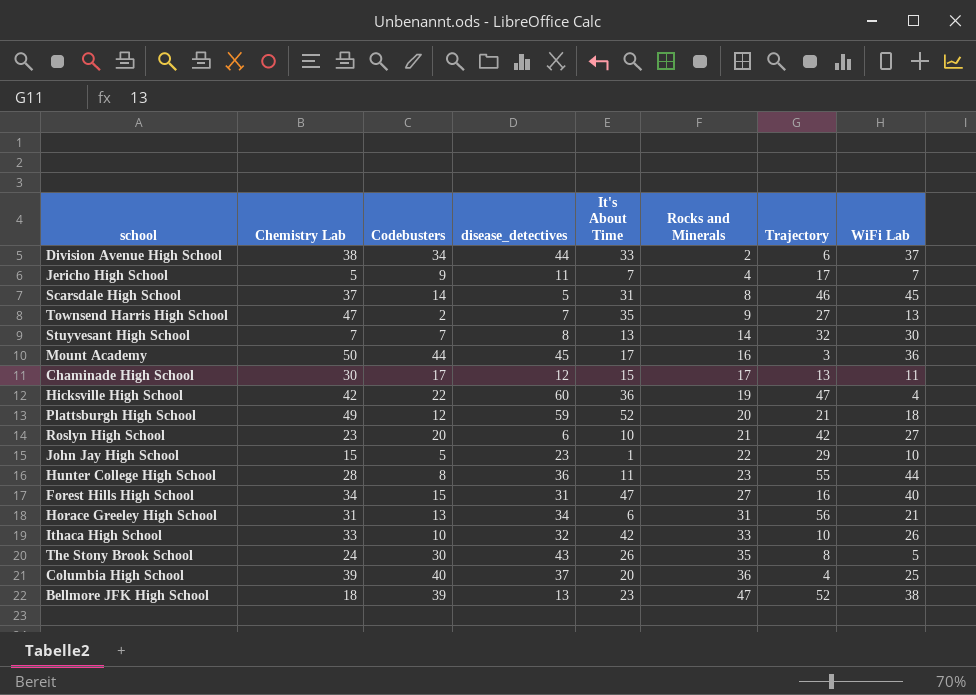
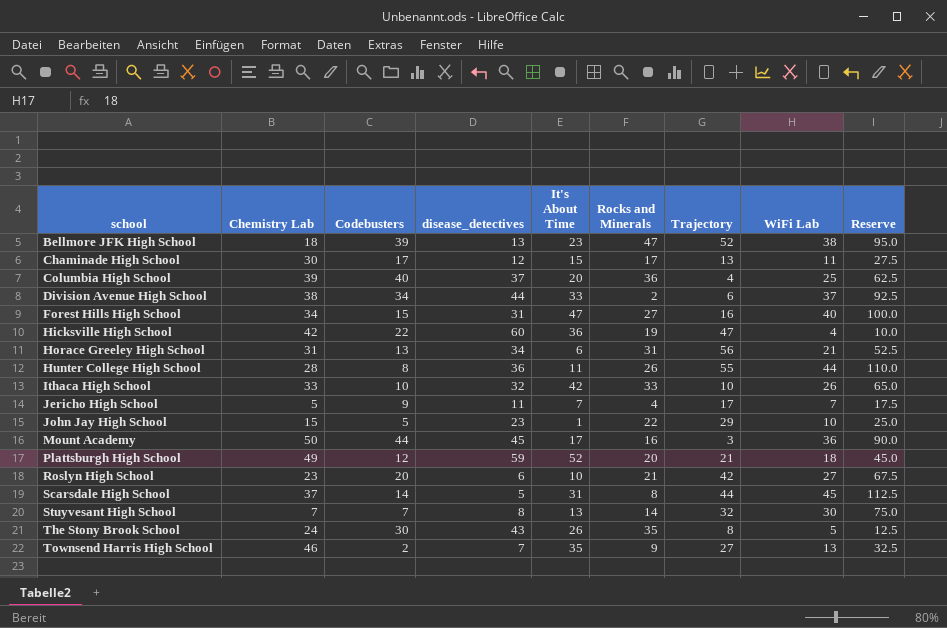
row order: Rocks and Minerals ascending -> school ascending
column Reserve | formula: none -> [WiFi Lab] * 2.5
Hunter College High School | Rocks and Minerals: 23 -> 26
Scarsdale High School | Trajectory: 46 -> 44
Townsend Harris High School | Chemistry Lab: 47 -> 46

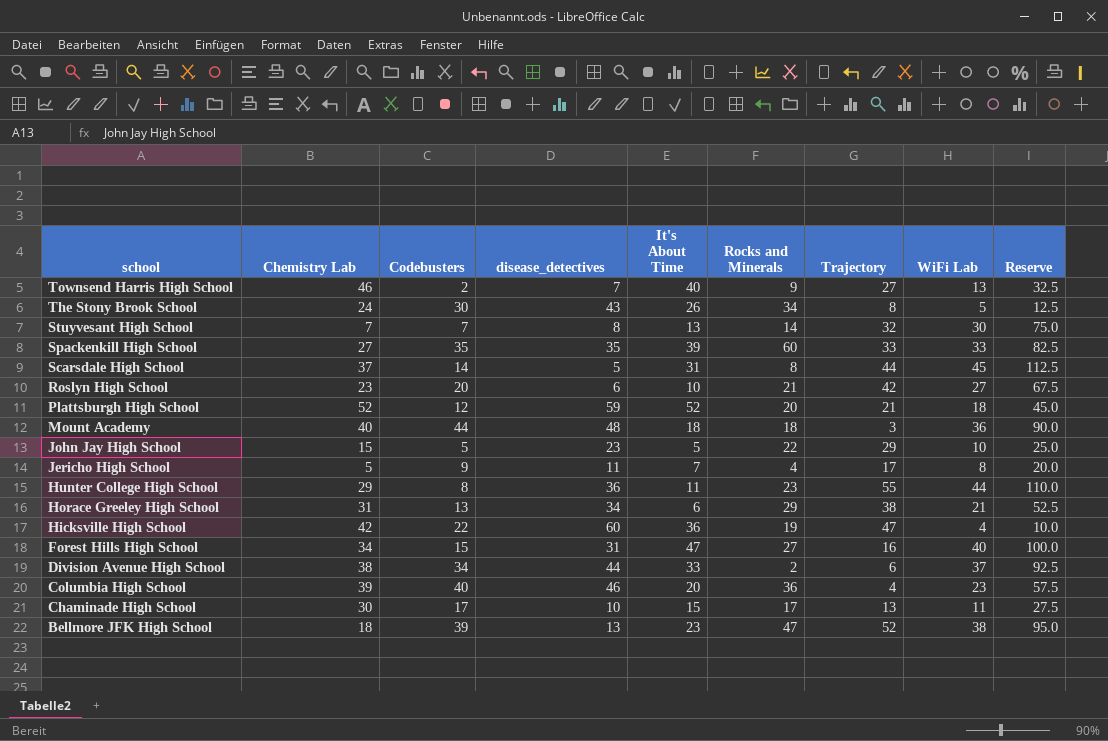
row order: school ascending -> school descending
row Ithaca High School: 33 | 10 | 32 | 42 | 33 | 10 | 26 | 65.0 -> none
Townsend Harris High School | It's About Time: 35 -> 40
The Stony Brook School | Rocks and Minerals: 35 -> 34
row Spackenkill High School: none -> 27 | 35 | 35 | 39 | 60 | 33 | 33 | 82.5
Plattsburgh High School | Chemistry Lab: 49 -> 52
Mount Academy | Chemistry Lab: 50 -> 40
Mount Academy | disease_detectives: 45 -> 48
Mount Academy | It's About Time: 17 -> 18
Mount Academy | Rocks and Minerals: 16 -> 18
John Jay High School | It's About Time: 1 -> 5
Jericho High School | WiFi Lab: 7 -> 8
Jericho High School | Reserve: 17.5 -> 20.0
Hunter College High School | Chemistry Lab: 28 -> 29
Hunter College High School | Rocks and Minerals: 26 -> 23
Horace Greeley High School | Rocks and Minerals: 31 -> 29
Horace Greeley High School | Trajectory: 56 -> 38
Columbia High School | disease_detectives: 37 -> 46
Columbia High School | WiFi Lab: 25 -> 23
Columbia High School | Reserve: 62.5 -> 57.5
Chaminade High School | disease_detectives: 12 -> 10

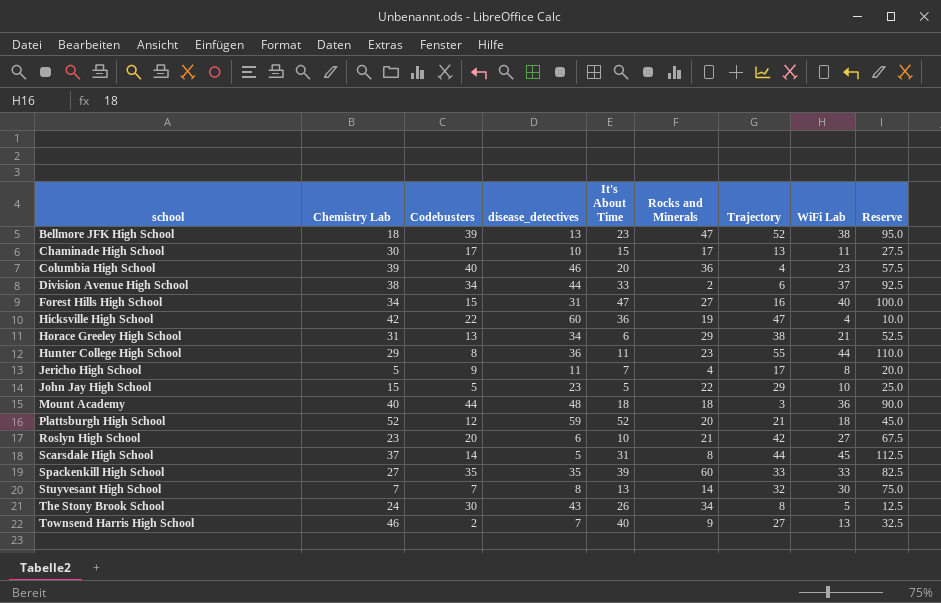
row order: school descending -> school ascending

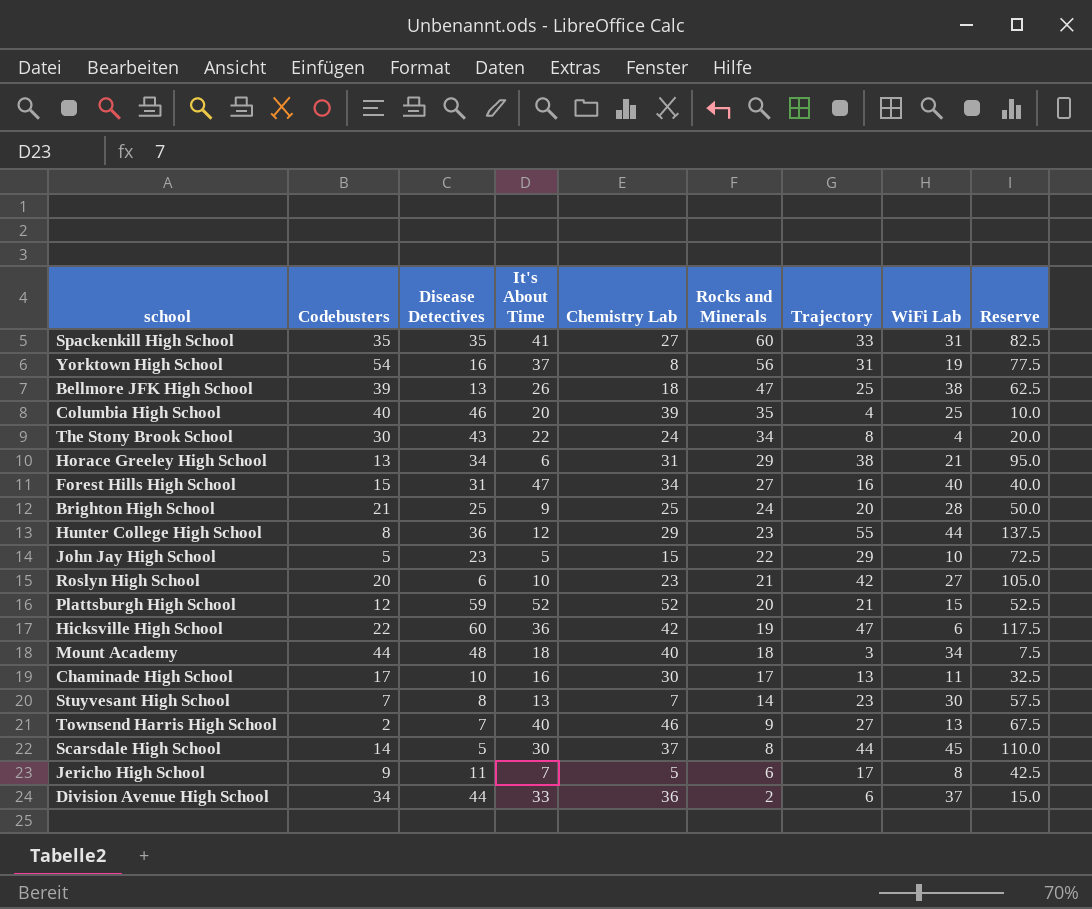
row order: school ascending -> Rocks and Minerals descending
column name: disease_detectives -> Disease Detectives
column Chemistry Lab | position: 2 -> 5
column Reserve | formula: [WiFi Lab] * 2.5 -> [Trajectory] * 2.5
Spackenkill High School | It's About Time: 39 -> 41
Spackenkill High School | WiFi Lab: 33 -> 31
row Yorktown High School: none -> 54 | 16 | 37 | 8 | 56 | 31 | 19 | 77.5
Bellmore JFK High School | It's About Time: 23 -> 26
Bellmore JFK High School | Trajectory: 52 -> 25
Columbia High School | Rocks and Minerals: 36 -> 35
Columbia High School | WiFi Lab: 23 -> 25
The Stony Brook School | It's About Time: 26 -> 22
The Stony Brook School | WiFi Lab: 5 -> 4
row Brighton High School: none -> 21 | 25 | 9 | 25 | 24 | 20 | 28 | 50.0
Hunter College High School | It's About Time: 11 -> 12
Plattsburgh High School | WiFi Lab: 18 -> 15
Hicksville High School | WiFi Lab: 4 -> 6
Mount Academy | WiFi Lab: 36 -> 34
Chaminade High School | It's About Time: 15 -> 16
Stuyvesant High School | Trajectory: 32 -> 23
Scarsdale High School | It's About Time: 31 -> 30
Jericho High School | Rocks and Minerals: 4 -> 6
Division Avenue High School | Chemistry Lab: 38 -> 36

